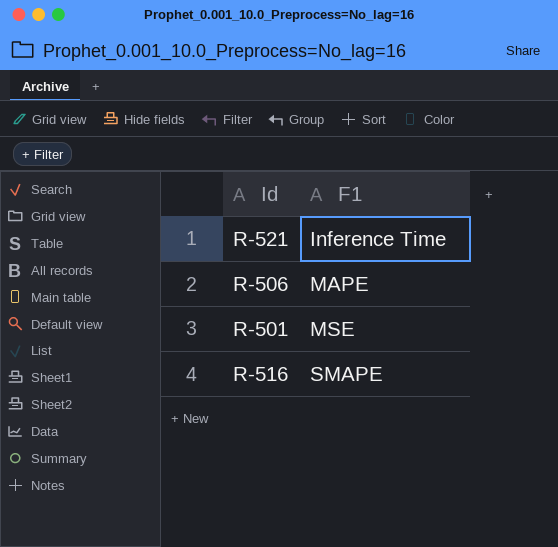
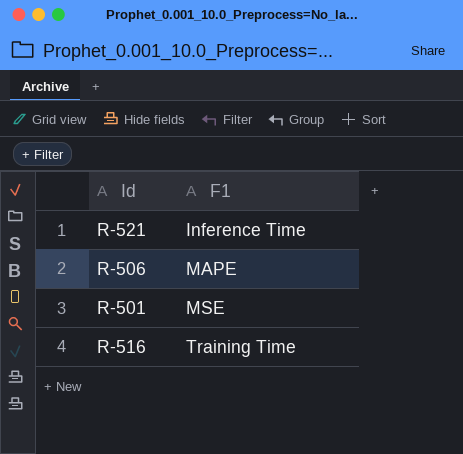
R-516 | F1: SMAPE -> Training Time

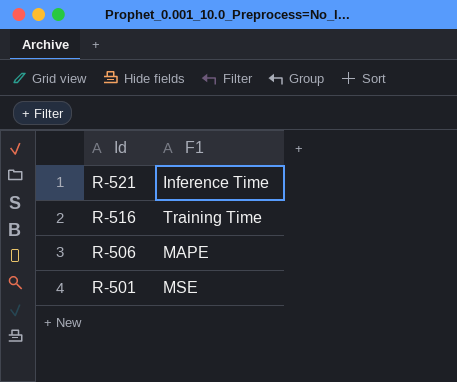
row order: F1 ascending -> Id descending

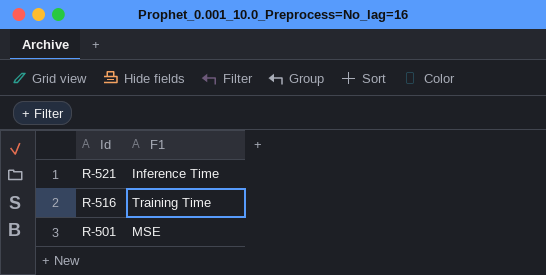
row R-506: MAPE -> none

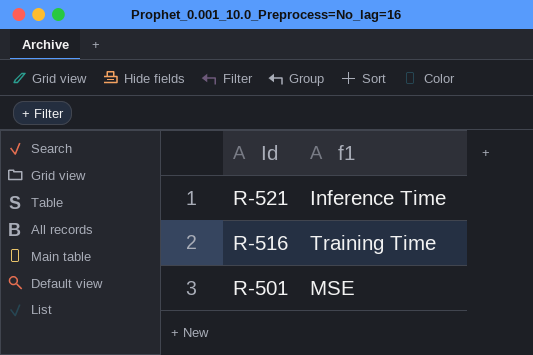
column name: F1 -> f1

